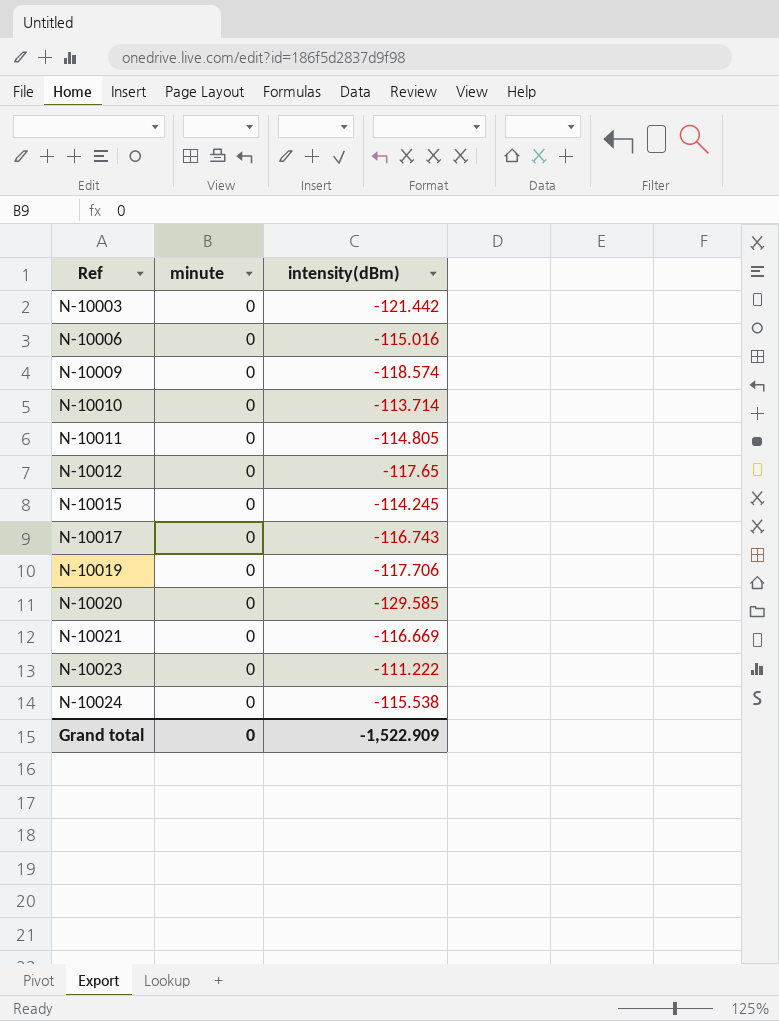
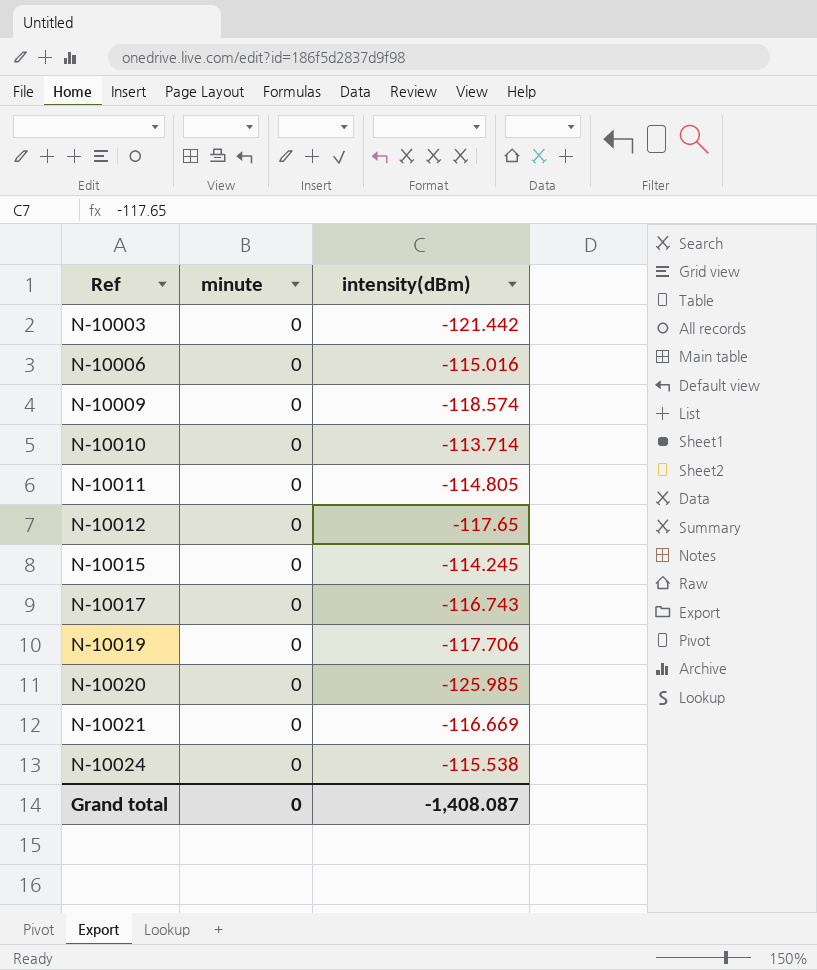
row N-10023: 0 | -111.222 -> none
N-10020 | intensity(dBm): -129.585 -> -125.985
Grand total | intensity(dBm): -1,522.909 -> -1,408.087

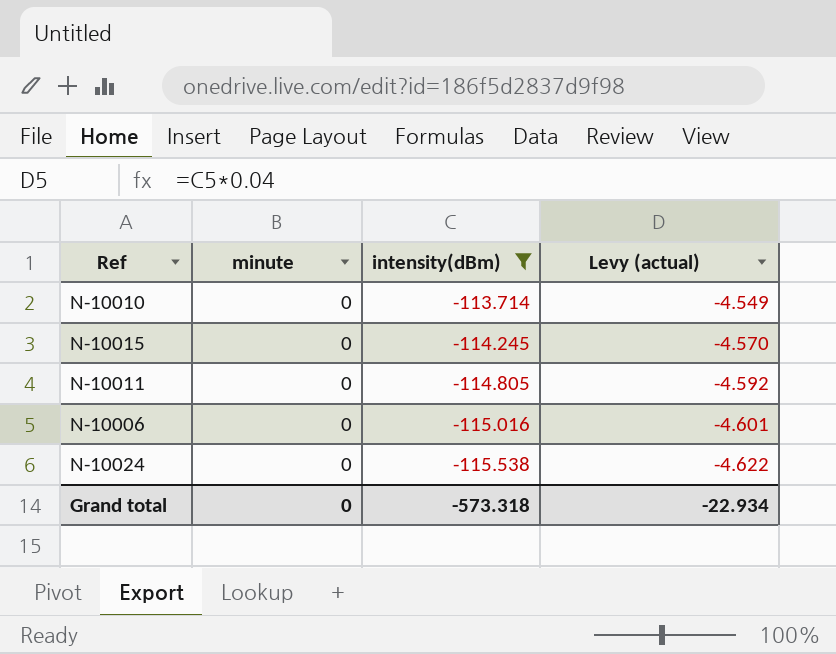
filter: none -> intensity(dBm) >= -115.538
row order: Ref ascending -> intensity(dBm) descending
column Levy (actual) | formula: none -> [intensity(dBm)] * 0.04
Grand total | intensity(dBm): -1,408.087 -> -573.318

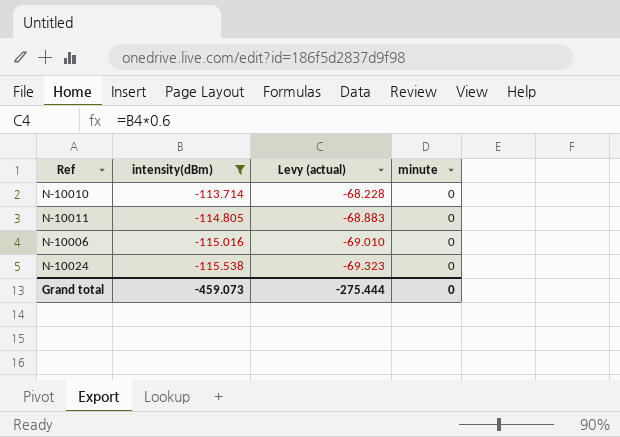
column Levy (actual) | formula: [intensity(dBm)] * 0.04 -> [intensity(dBm)] * 0.6
column minute | position: 2 -> 4
row N-10015: 0 | -114.245 | -4.570 -> none
Grand total | intensity(dBm): -573.318 -> -459.073
Grand total | Levy (actual): -22.934 -> -275.444

